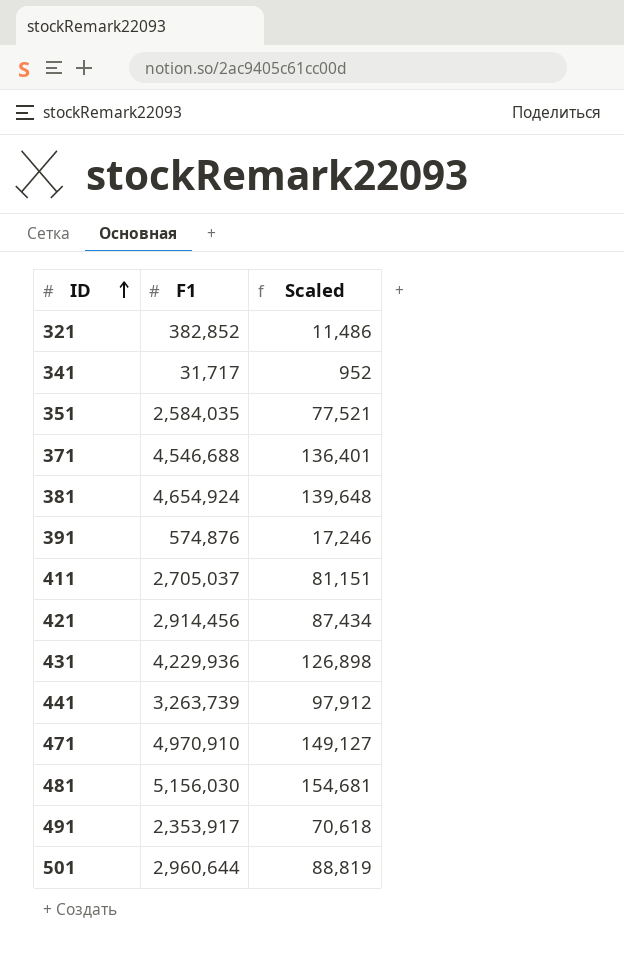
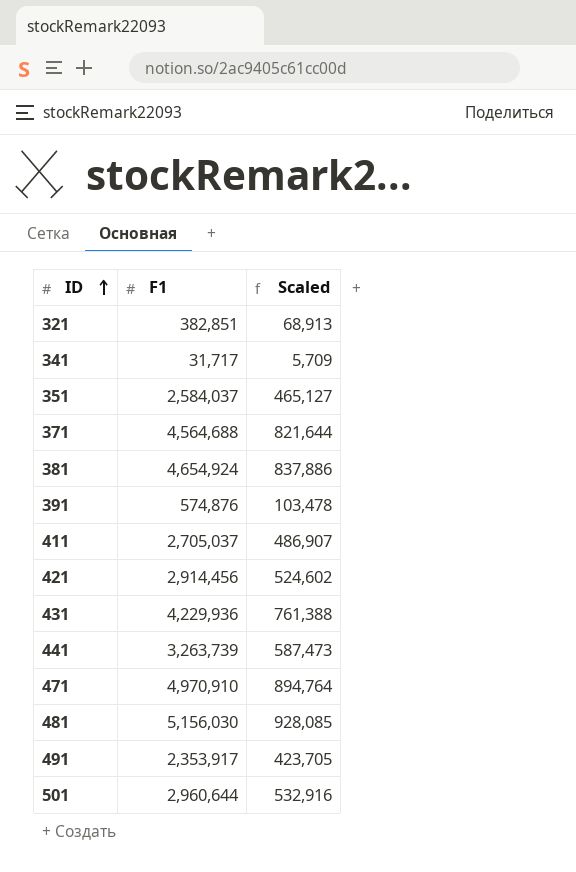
column Scaled | formula: [F1] * 0.03 -> [F1] * 0.18
321 | F1: 382,852 -> 382,851
351 | F1: 2,584,035 -> 2,584,037
371 | F1: 4,546,688 -> 4,564,688

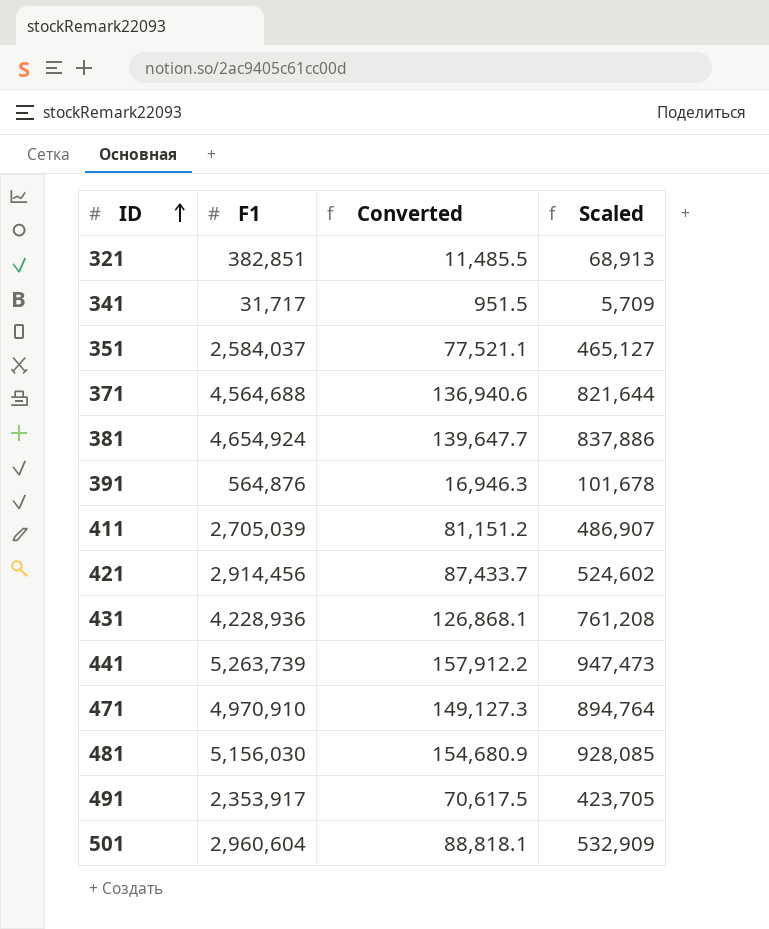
column Converted | formula: none -> [F1] * 0.03
391 | F1: 574,876 -> 564,876
391 | Scaled: 103,478 -> 101,678
411 | F1: 2,705,037 -> 2,705,039
431 | F1: 4,229,936 -> 4,228,936
431 | Scaled: 761,388 -> 761,208
441 | F1: 3,263,739 -> 5,263,739
441 | Scaled: 587,473 -> 947,473
501 | F1: 2,960,644 -> 2,960,604
501 | Scaled: 532,916 -> 532,909

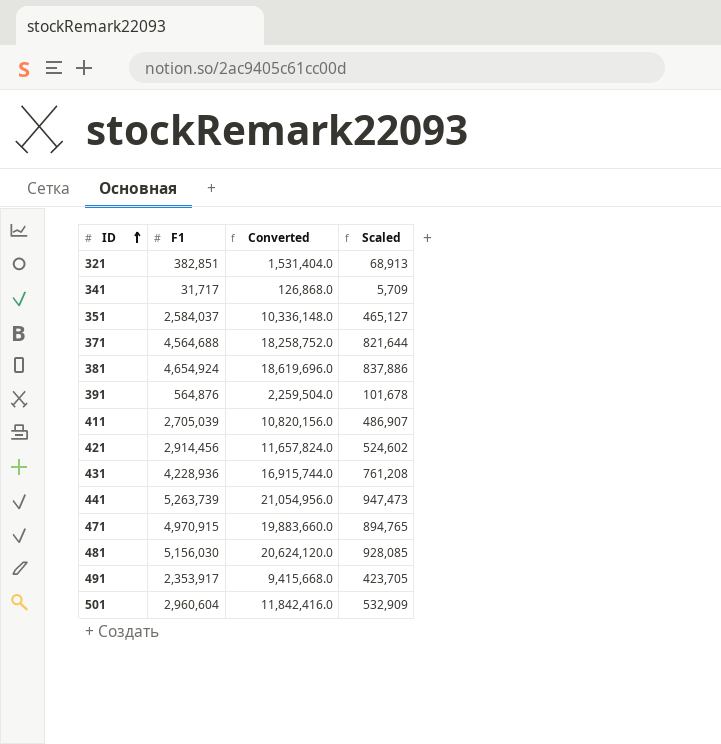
column Converted | formula: [F1] * 0.03 -> [F1] * 4
471 | F1: 4,970,910 -> 4,970,915
471 | Scaled: 894,764 -> 894,765

